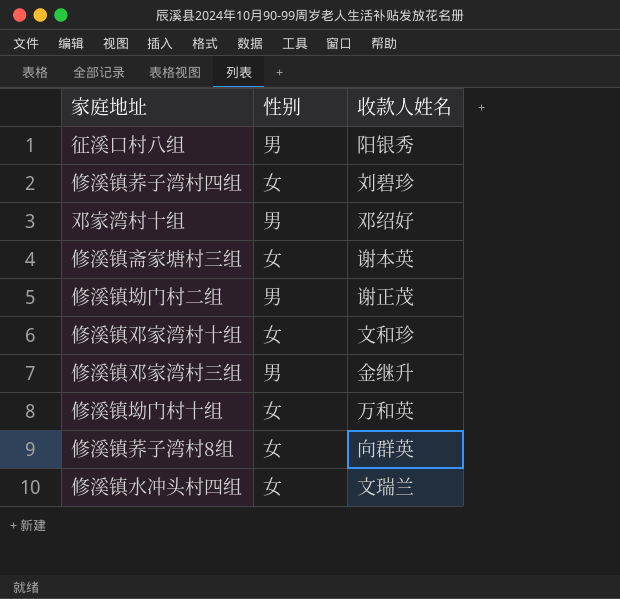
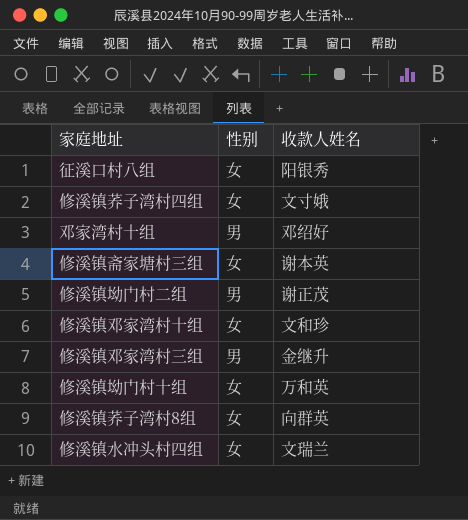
征溪口村八组 | 性别: 男 -> 女
修溪镇荞子湾村四组 | 收款人姓名: 刘碧珍 -> 文寸娥

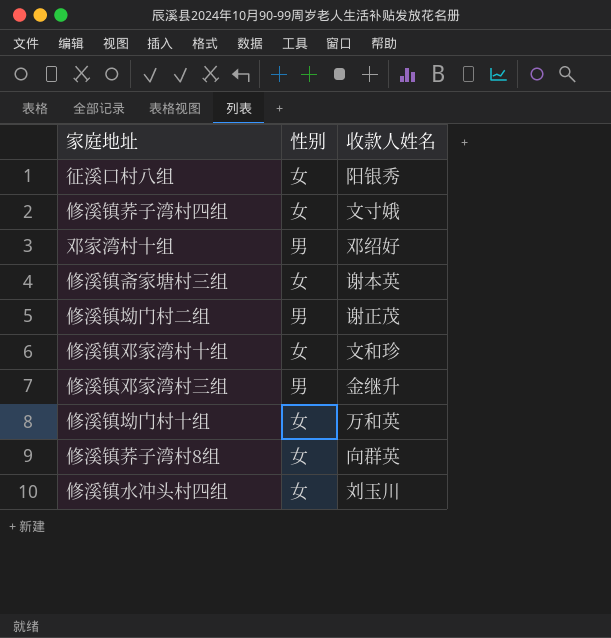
修溪镇水冲头村四组 | 收款人姓名: 文瑞兰 -> 刘玉川

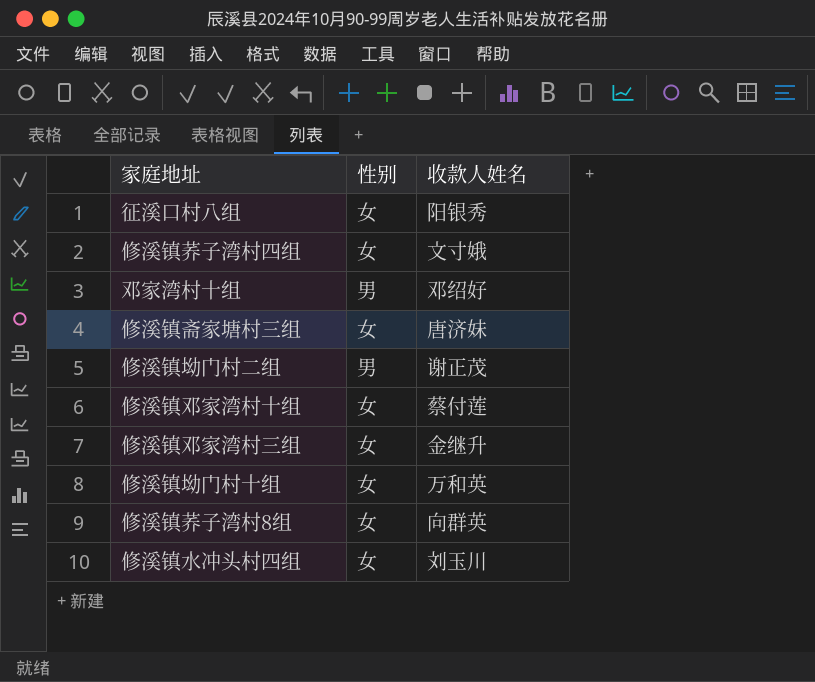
修溪镇斋家塘村三组 | 收款人姓名: 谢本英 -> 唐济妹
修溪镇邓家湾村十组 | 收款人姓名: 文和珍 -> 蔡付莲
修溪镇邓家湾村三组 | 性别: 男 -> 女

